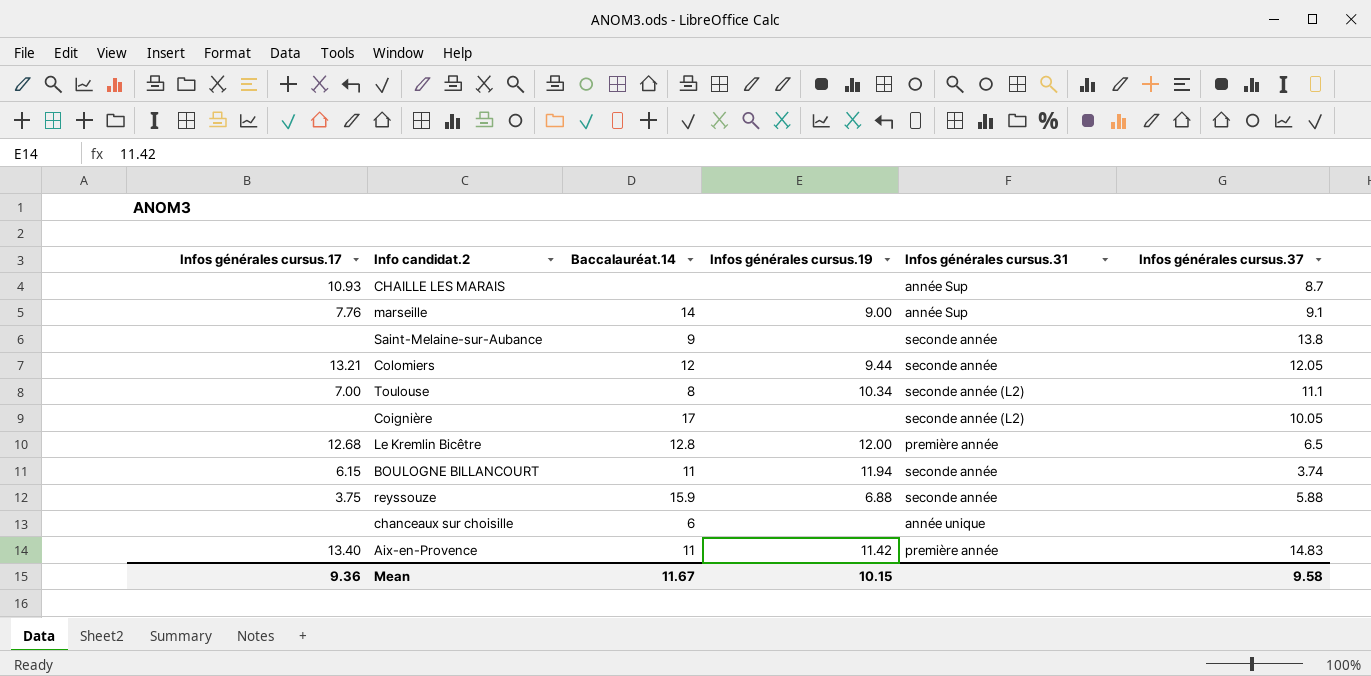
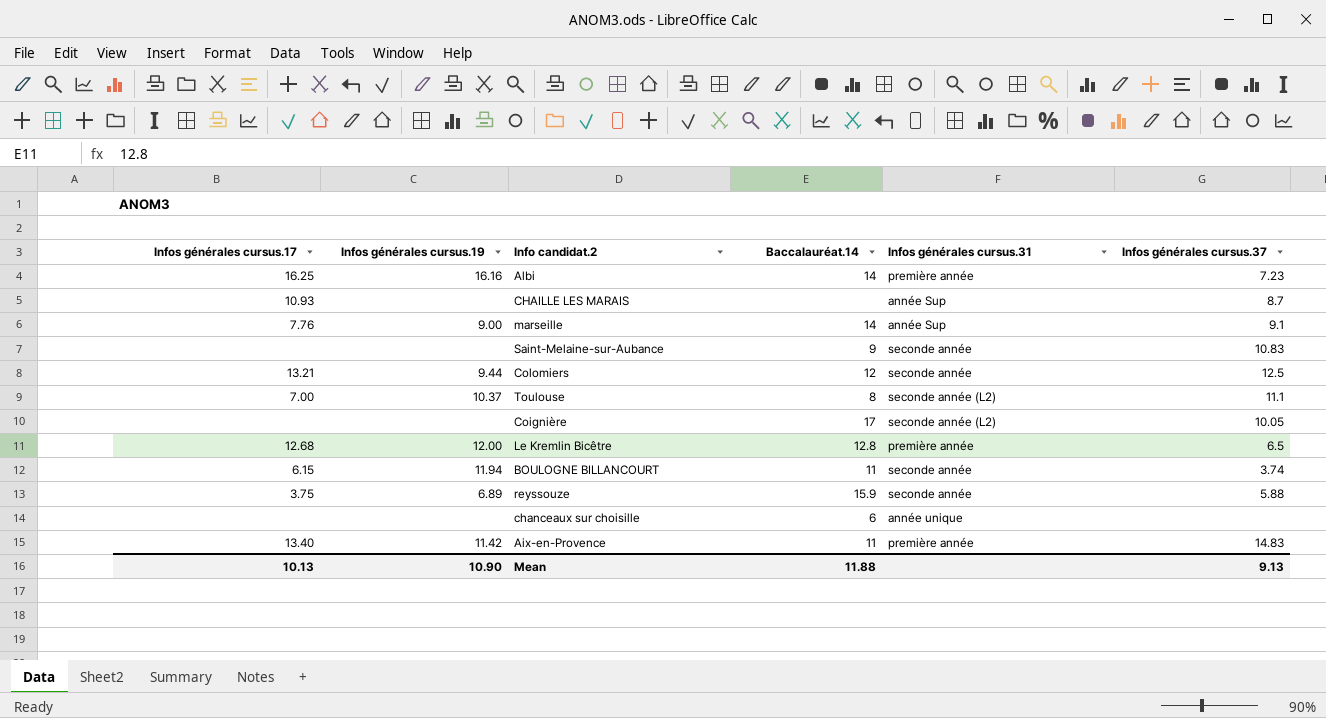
column Infos générales cursus.19 | position: 4 -> 2
row Albi: none -> 16.25 | 16.16 | 14 | première année | 7.23
Saint-Melaine-sur-Aubance | Infos générales cursus.37: 13.8 -> 10.83
Colomiers | Infos générales cursus.37: 12.05 -> 12.5
Toulouse | Infos générales cursus.19: 10.34 -> 10.37
reyssouze | Infos générales cursus.19: 6.88 -> 6.89
Mean | Infos générales cursus.17: 9.36 -> 10.13
Mean | Infos générales cursus.19: 10.15 -> 10.90
Mean | Baccalauréat.14: 11.67 -> 11.88
Mean | Infos générales cursus.37: 9.58 -> 9.13

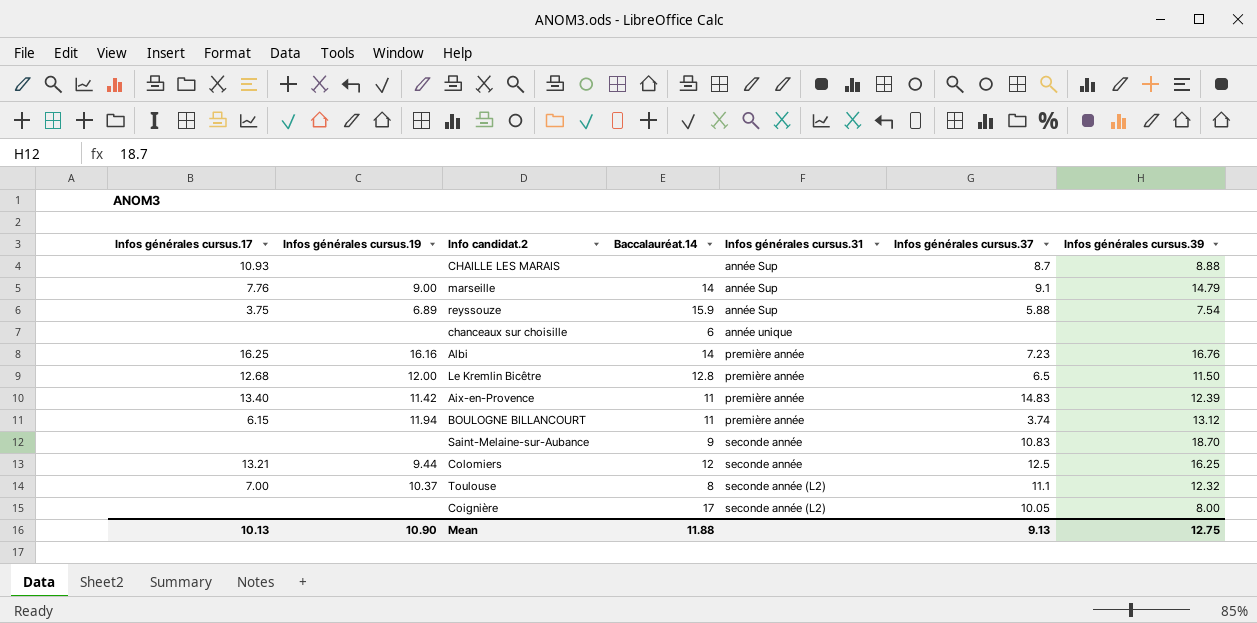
row order: none -> Infos générales cursus.31 ascending
column Infos générales cursus.39 | position: none -> 7
reyssouze | Infos générales cursus.31: seconde année -> année Sup
BOULOGNE BILLANCOURT | Infos générales cursus.31: seconde année -> première année

